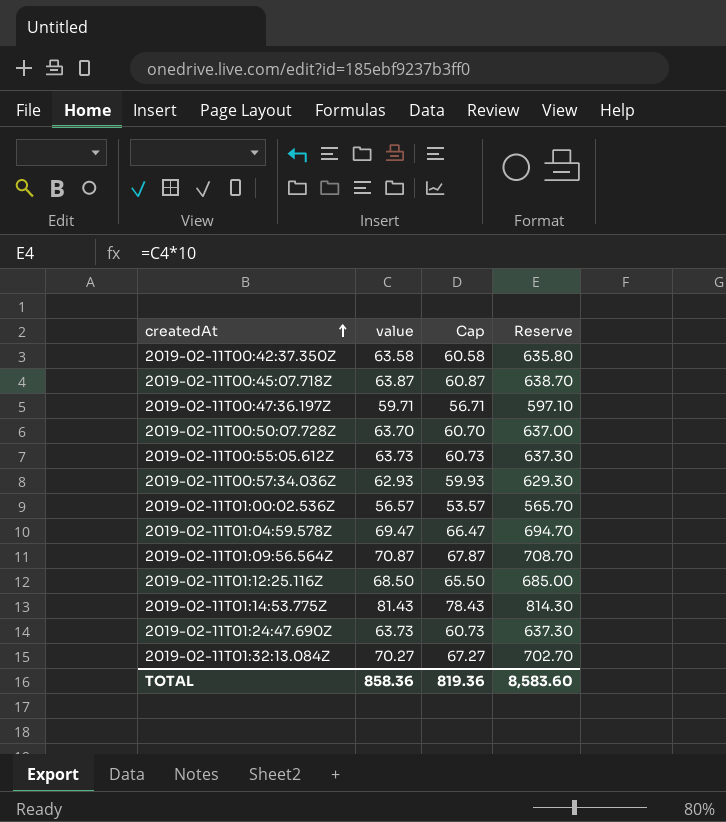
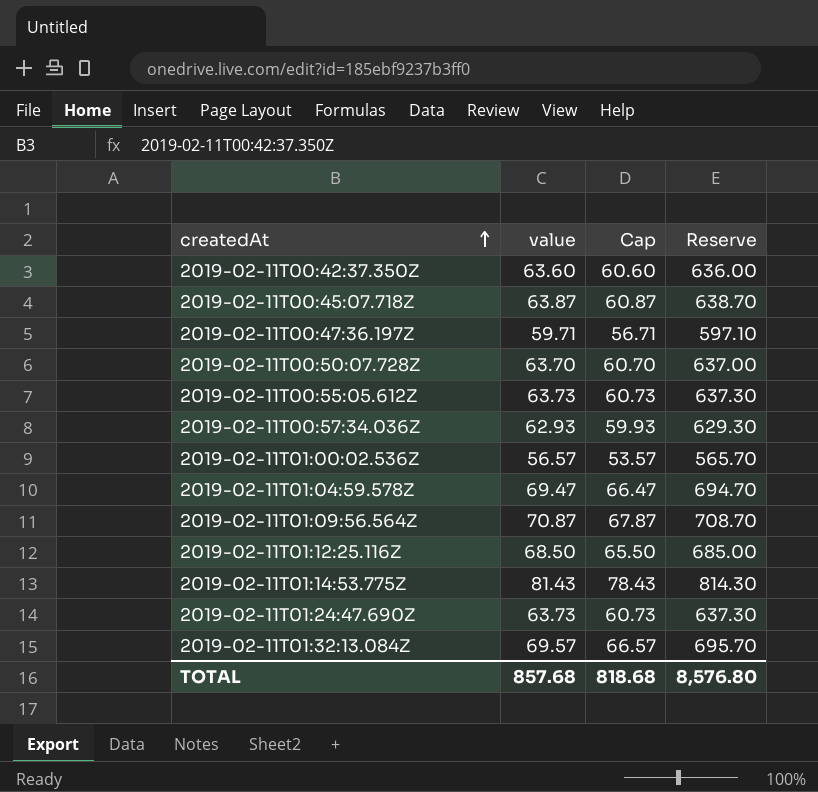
2019-02-11T00:42:37.350Z | value: 63.58 -> 63.60
2019-02-11T00:42:37.350Z | Cap: 60.58 -> 60.60
2019-02-11T00:42:37.350Z | Reserve: 635.80 -> 636.00
2019-02-11T01:32:13.084Z | value: 70.27 -> 69.57
2019-02-11T01:32:13.084Z | Cap: 67.27 -> 66.57
2019-02-11T01:32:13.084Z | Reserve: 702.70 -> 695.70
TOTAL | value: 858.36 -> 857.68
TOTAL | Cap: 819.36 -> 818.68
TOTAL | Reserve: 8,583.60 -> 8,576.80

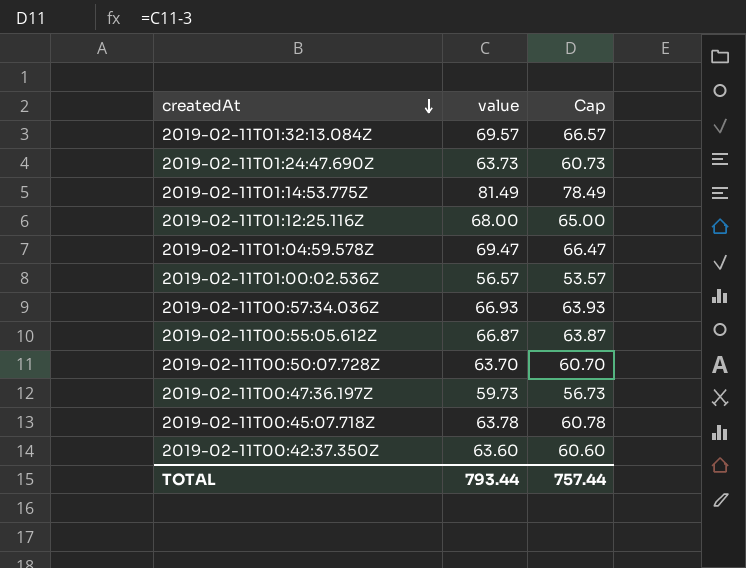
row order: createdAt ascending -> createdAt descending
column Reserve | formula: [value] * 10 -> none
row 2019-02-11T01:09:56.564Z: 70.87 | 67.87 | 708.70 -> none
2019-02-11T01:14:53.775Z | value: 81.43 -> 81.49
2019-02-11T01:14:53.775Z | Cap: 78.43 -> 78.49
2019-02-11T01:12:25.116Z | value: 68.50 -> 68.00
2019-02-11T01:12:25.116Z | Cap: 65.50 -> 65.00
2019-02-11T00:57:34.036Z | value: 62.93 -> 66.93
2019-02-11T00:57:34.036Z | Cap: 59.93 -> 63.93
2019-02-11T00:55:05.612Z | value: 63.73 -> 66.87
2019-02-11T00:55:05.612Z | Cap: 60.73 -> 63.87
2019-02-11T00:47:36.197Z | value: 59.71 -> 59.73
2019-02-11T00:47:36.197Z | Cap: 56.71 -> 56.73
2019-02-11T00:45:07.718Z | value: 63.87 -> 63.78
2019-02-11T00:45:07.718Z | Cap: 60.87 -> 60.78
TOTAL | value: 857.68 -> 793.44
TOTAL | Cap: 818.68 -> 757.44

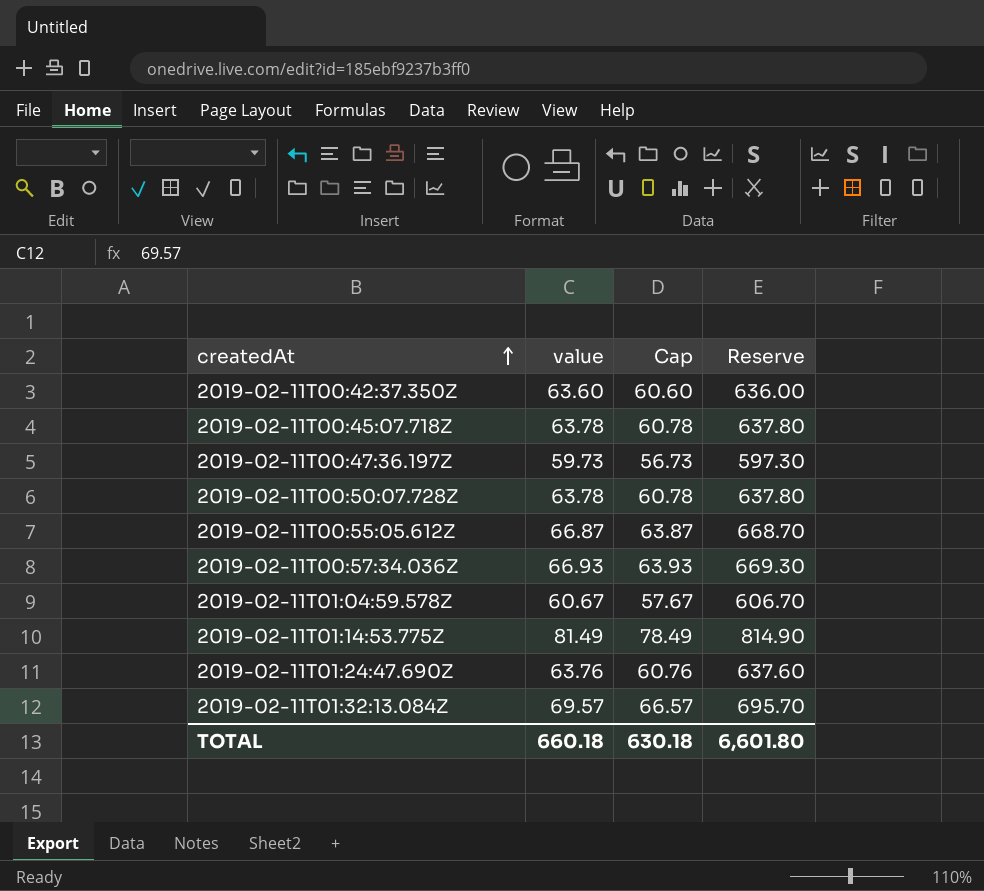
row order: createdAt descending -> createdAt ascending
column Reserve | formula: none -> [value] * 10
row 2019-02-11T01:12:25.116Z: 68.00 | 65.00 -> none
row 2019-02-11T01:00:02.536Z: 56.57 | 53.57 -> none
2019-02-11T00:50:07.728Z | value: 63.70 -> 63.78
2019-02-11T00:50:07.728Z | Cap: 60.70 -> 60.78
2019-02-11T01:04:59.578Z | value: 69.47 -> 60.67
2019-02-11T01:04:59.578Z | Cap: 66.47 -> 57.67
2019-02-11T01:24:47.690Z | value: 63.73 -> 63.76
2019-02-11T01:24:47.690Z | Cap: 60.73 -> 60.76
TOTAL | value: 793.44 -> 660.18
TOTAL | Cap: 757.44 -> 630.18

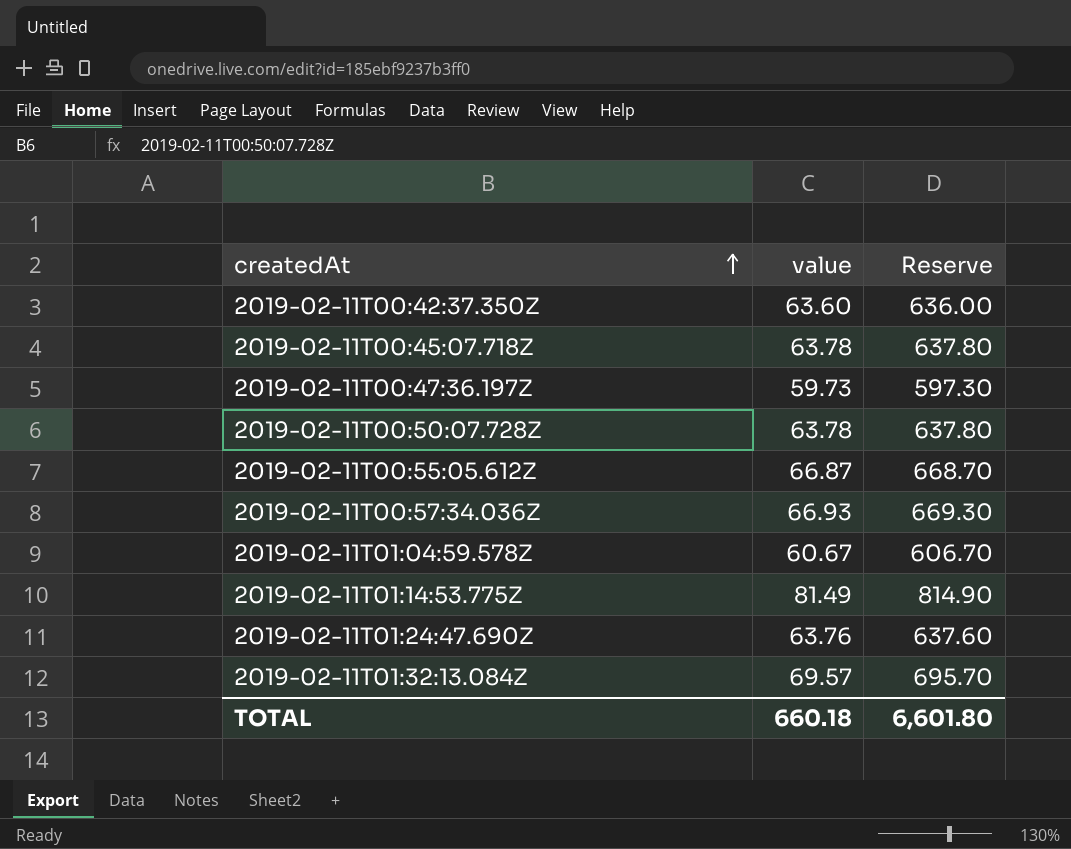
column Cap | formula: [value] - 3 -> none

